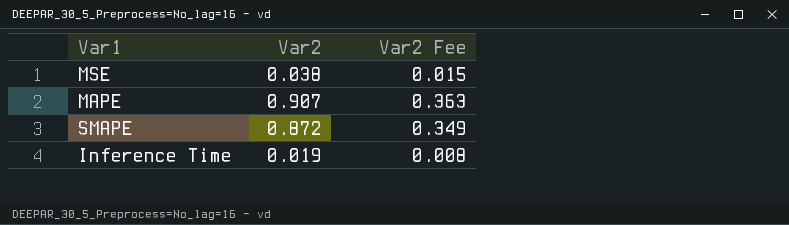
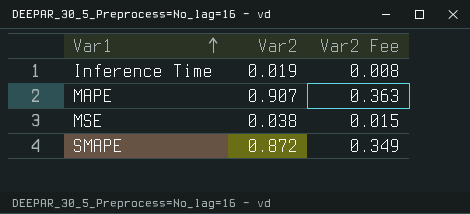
row order: none -> Var1 ascending

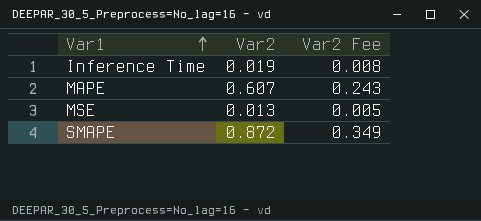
MAPE | Var2: 0.907 -> 0.607
MAPE | Var2 Fee: 0.363 -> 0.243
MSE | Var2: 0.038 -> 0.013
MSE | Var2 Fee: 0.015 -> 0.005

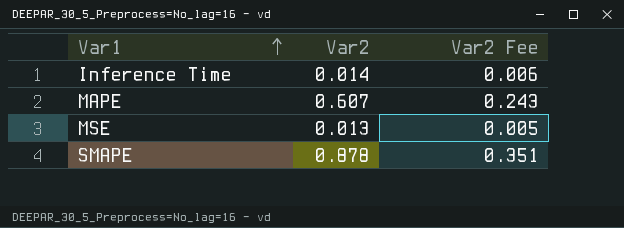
Inference Time | Var2: 0.019 -> 0.014
Inference Time | Var2 Fee: 0.008 -> 0.006
SMAPE | Var2: 0.872 -> 0.878
SMAPE | Var2 Fee: 0.349 -> 0.351

